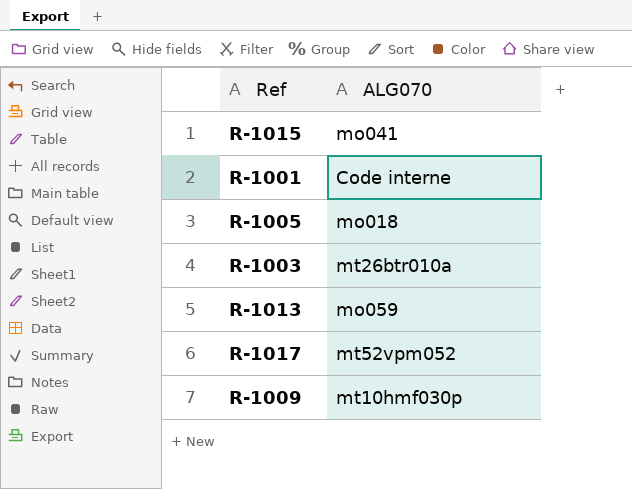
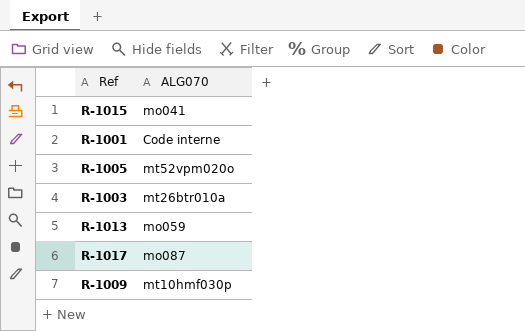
R-1005 | ALG070: mo018 -> mt52vpm020o
R-1017 | ALG070: mt52vpm052 -> mo087

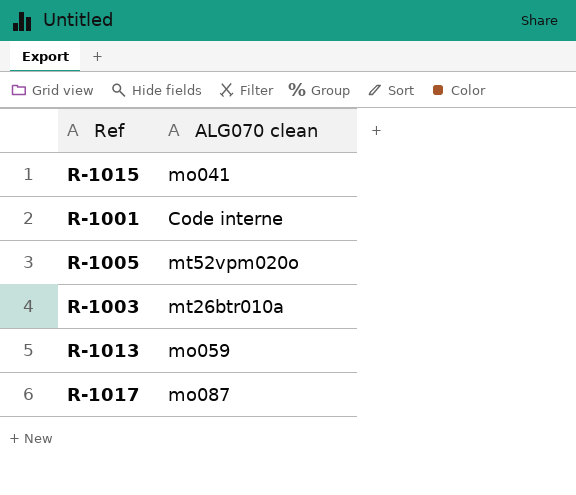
column name: ALG070 -> ALG070 clean
row R-1009: mt10hmf030p -> none

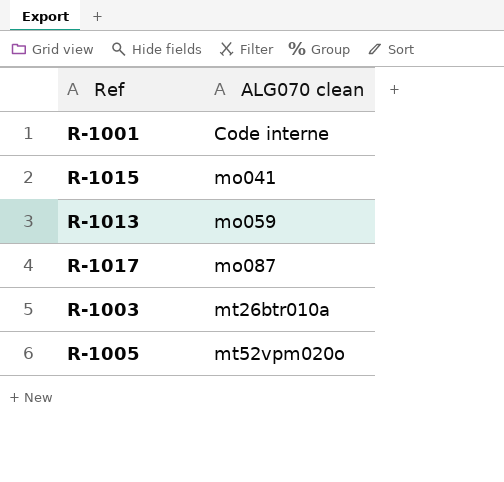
row order: none -> ALG070 clean ascending

